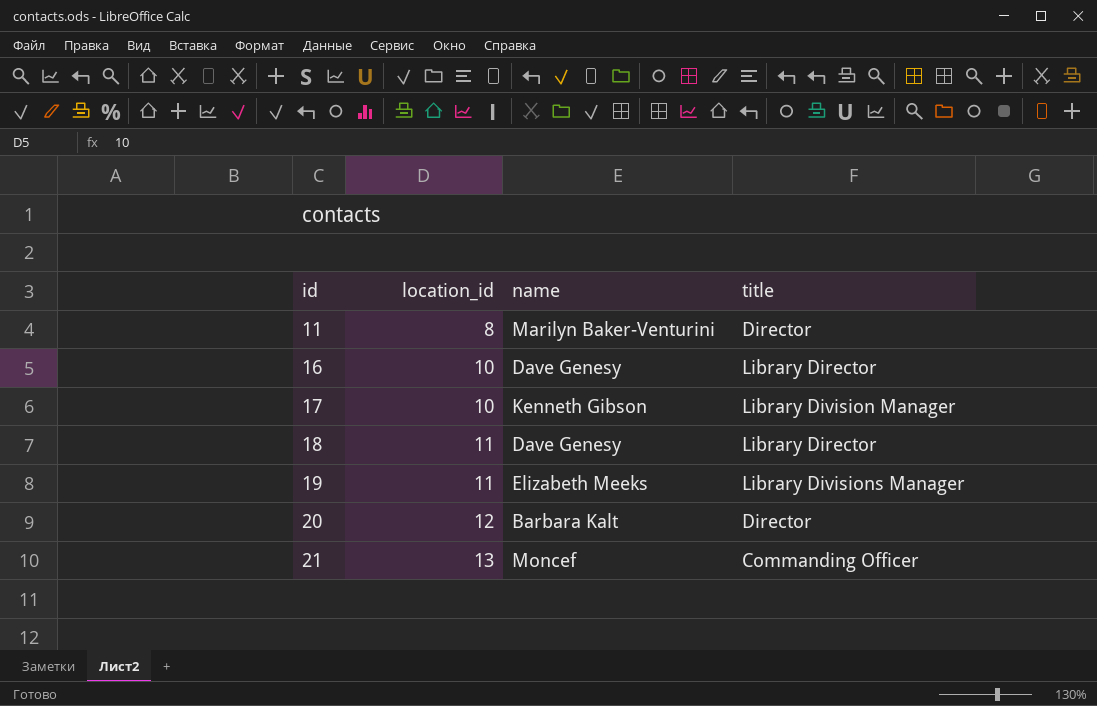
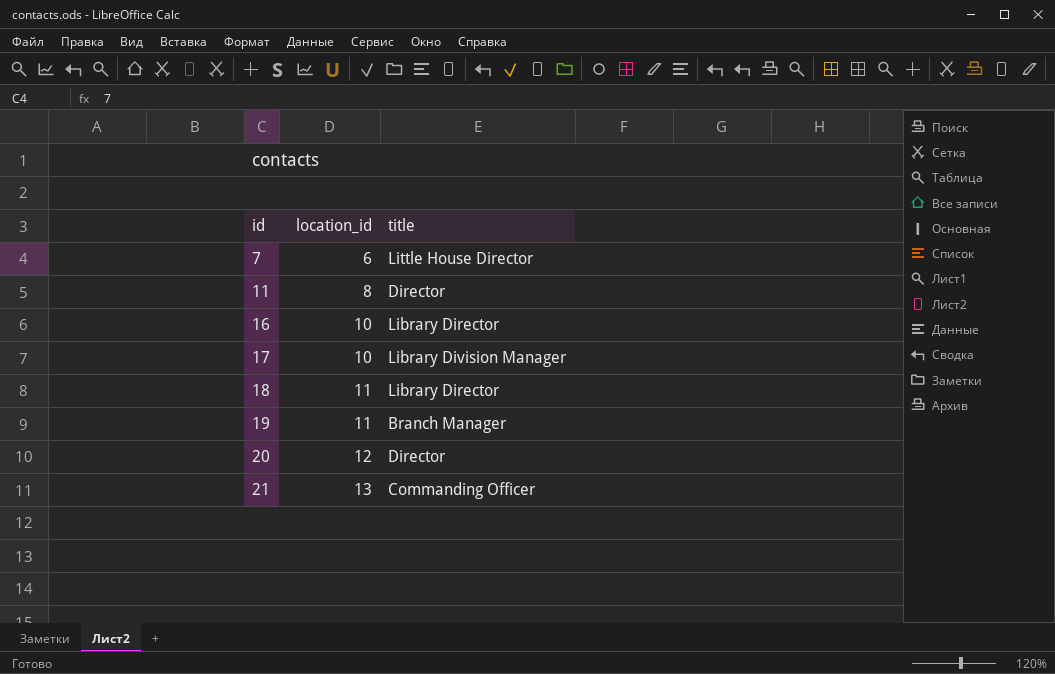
column name | position: 3 -> none
row 7: none -> 6 | Little House Director
19 | title: Library Divisions Manager -> Branch Manager

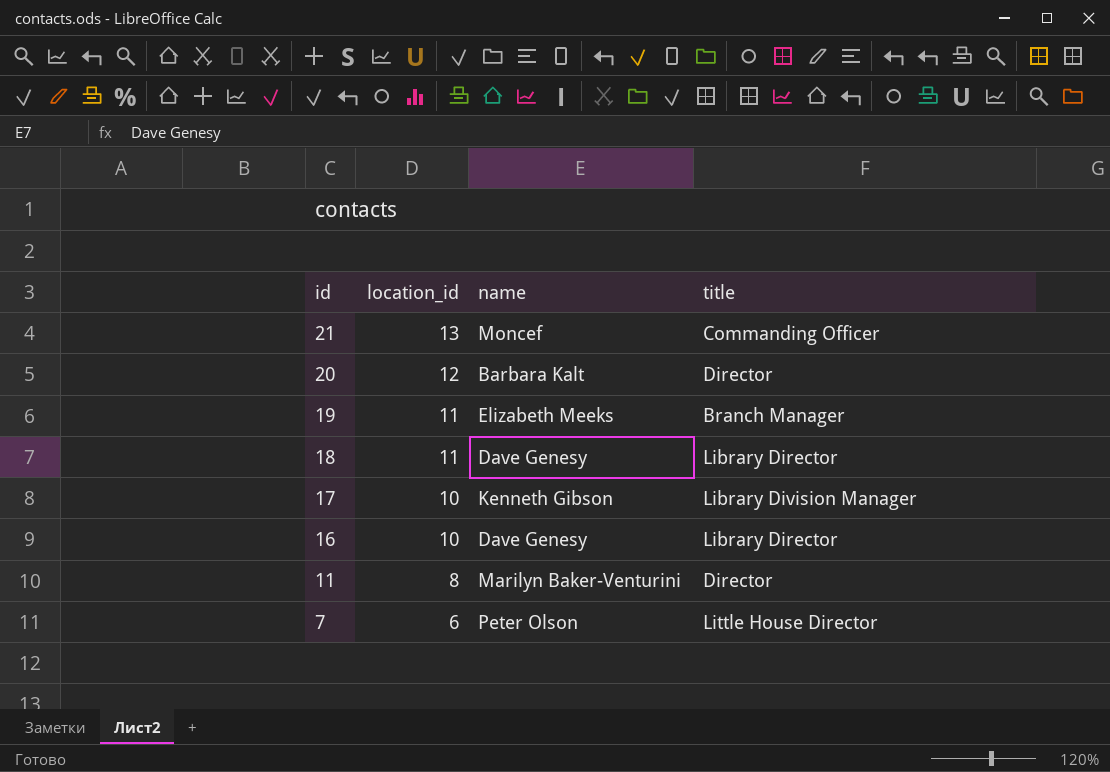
row order: id ascending -> id descending
column name | position: none -> 3

